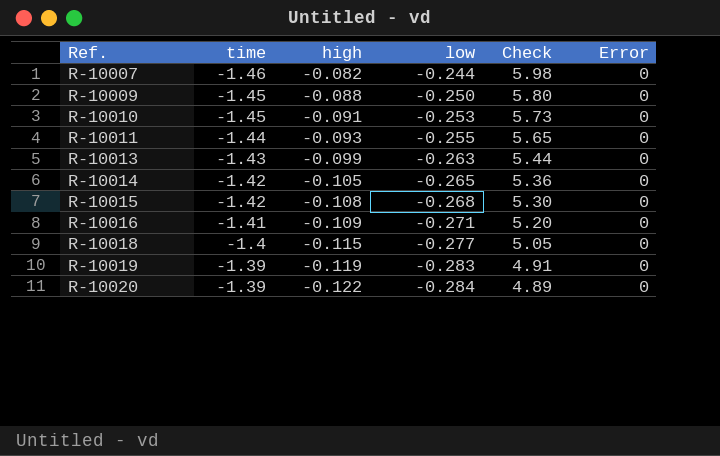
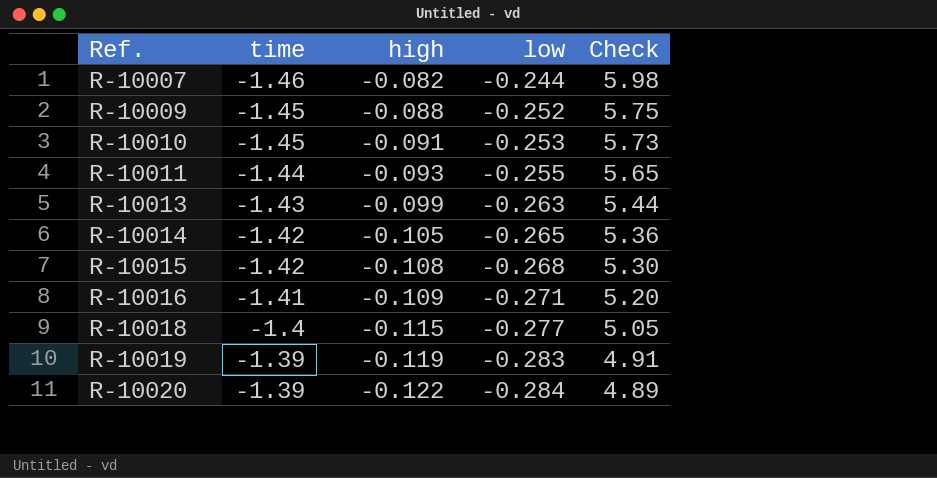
column Error | position: 6 -> none
R-10009 | low: -0.250 -> -0.252
R-10009 | Check: 5.80 -> 5.75

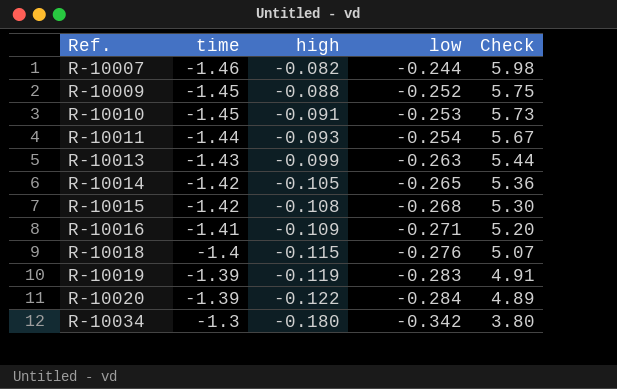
R-10011 | low: -0.255 -> -0.254
R-10011 | Check: 5.65 -> 5.67
R-10018 | low: -0.277 -> -0.276
R-10018 | Check: 5.05 -> 5.07
row R-10034: none -> -1.3 | -0.180 | -0.342 | 3.80

